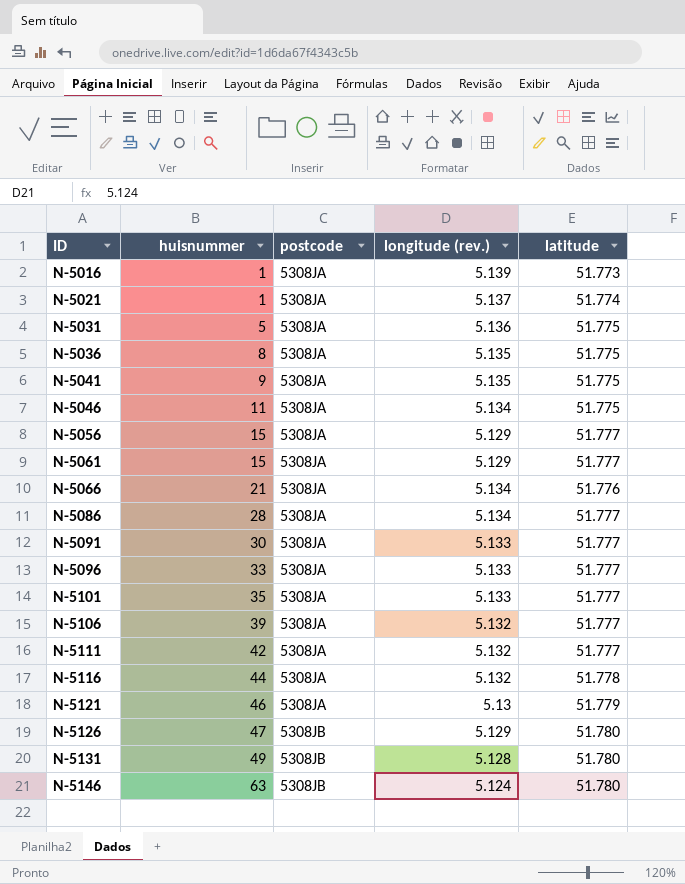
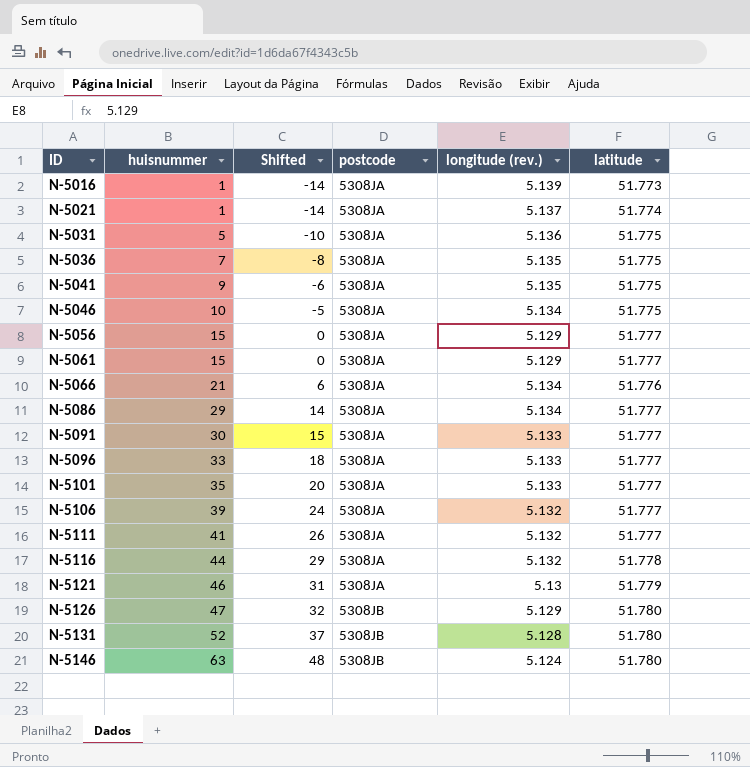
column Shifted | formula: none -> [huisnummer] - 15
N-5036 | huisnummer: 8 -> 7
N-5046 | huisnummer: 11 -> 10
N-5086 | huisnummer: 28 -> 29
N-5111 | huisnummer: 42 -> 41
N-5131 | huisnummer: 49 -> 52

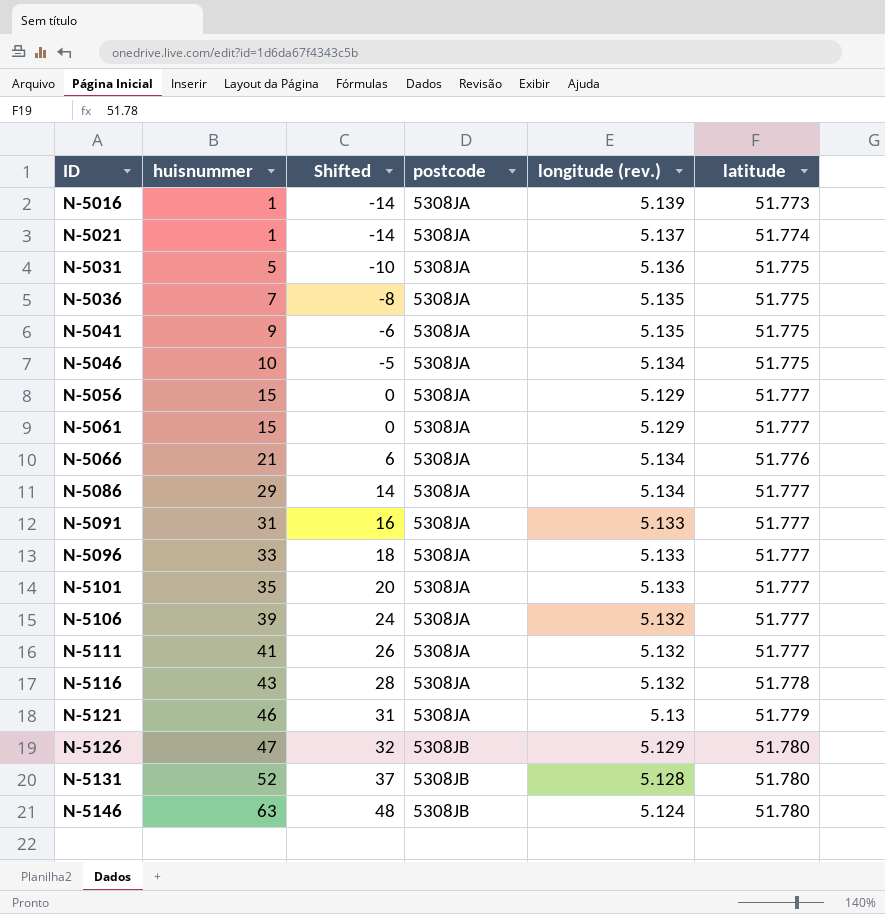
N-5091 | huisnummer: 30 -> 31
N-5091 | Shifted: 15 -> 16
N-5116 | huisnummer: 44 -> 43
N-5116 | Shifted: 29 -> 28

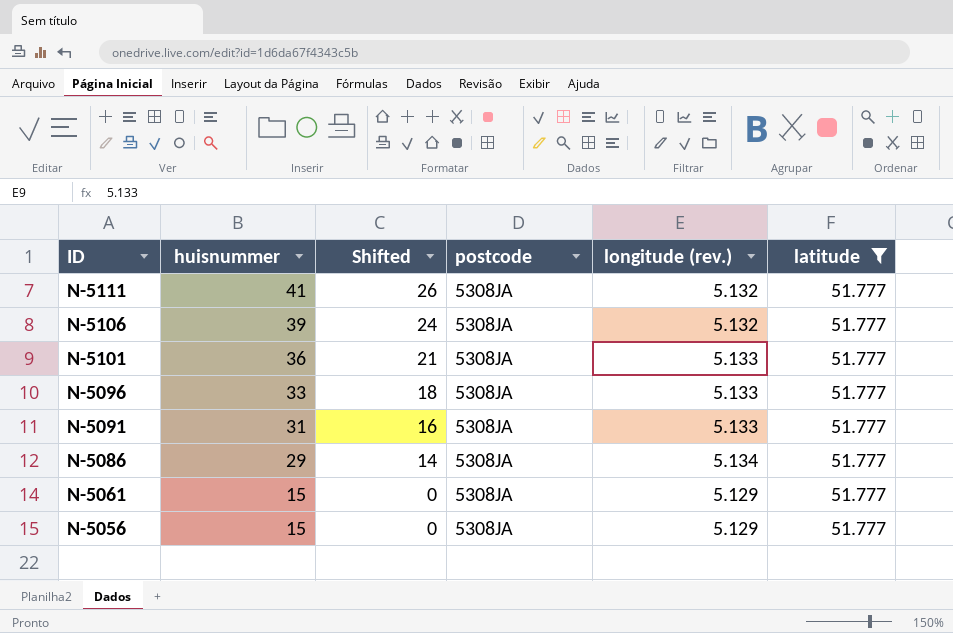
filter: none -> latitude = 51.777
row order: ID ascending -> ID descending
N-5101 | huisnummer: 35 -> 36
N-5101 | Shifted: 20 -> 21

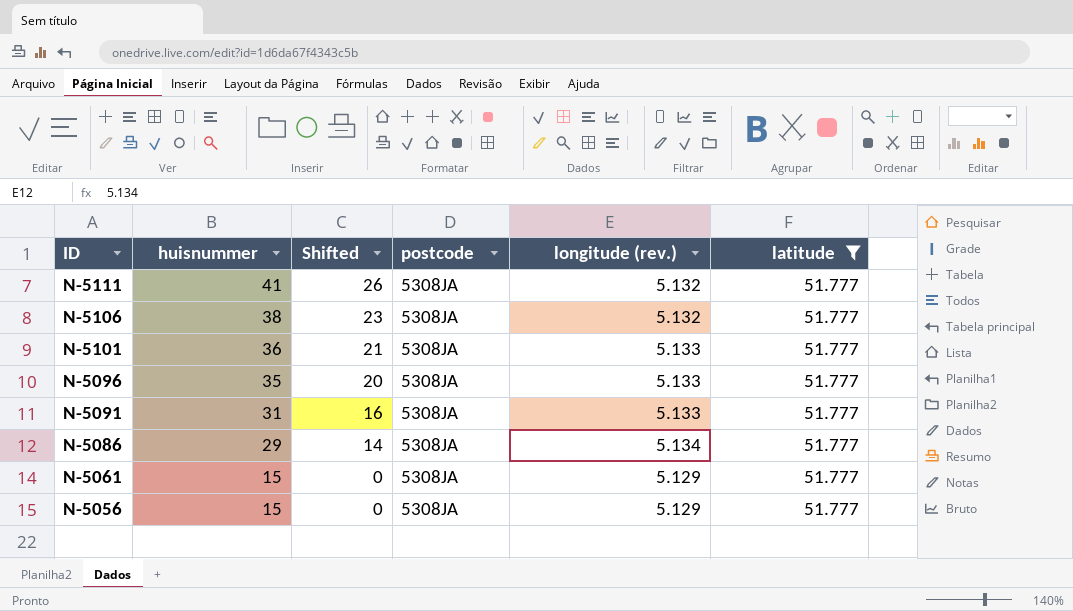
N-5106 | huisnummer: 39 -> 38
N-5106 | Shifted: 24 -> 23
N-5096 | huisnummer: 33 -> 35
N-5096 | Shifted: 18 -> 20

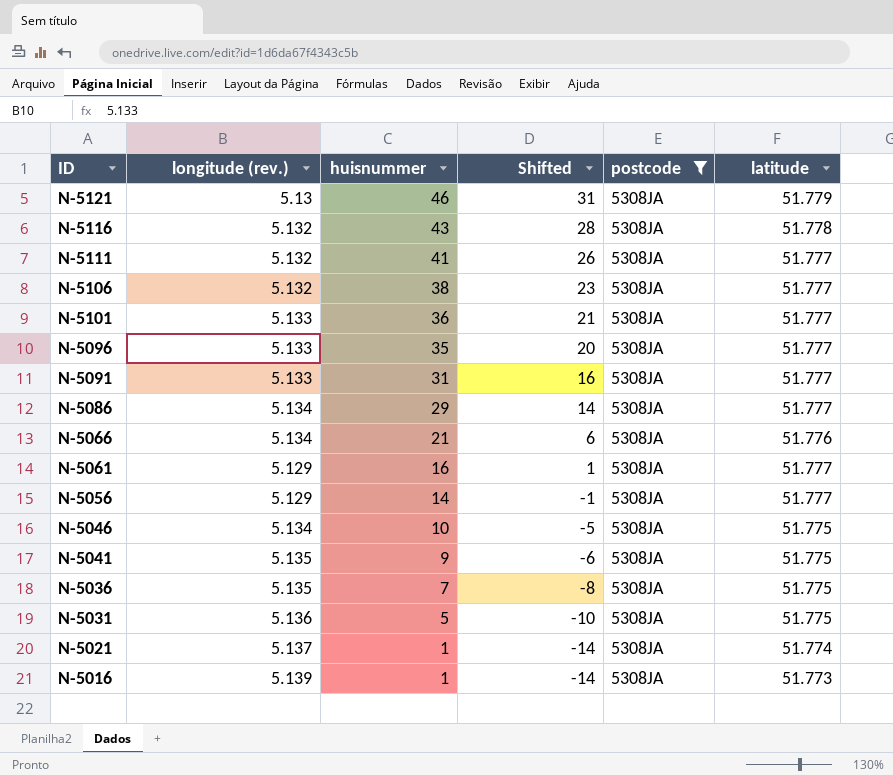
filter: latitude = 51.777 -> postcode = 5308JA
column longitude (rev.) | position: 5 -> 2
N-5061 | huisnummer: 15 -> 16
N-5061 | Shifted: 0 -> 1
N-5056 | huisnummer: 15 -> 14
N-5056 | Shifted: 0 -> -1

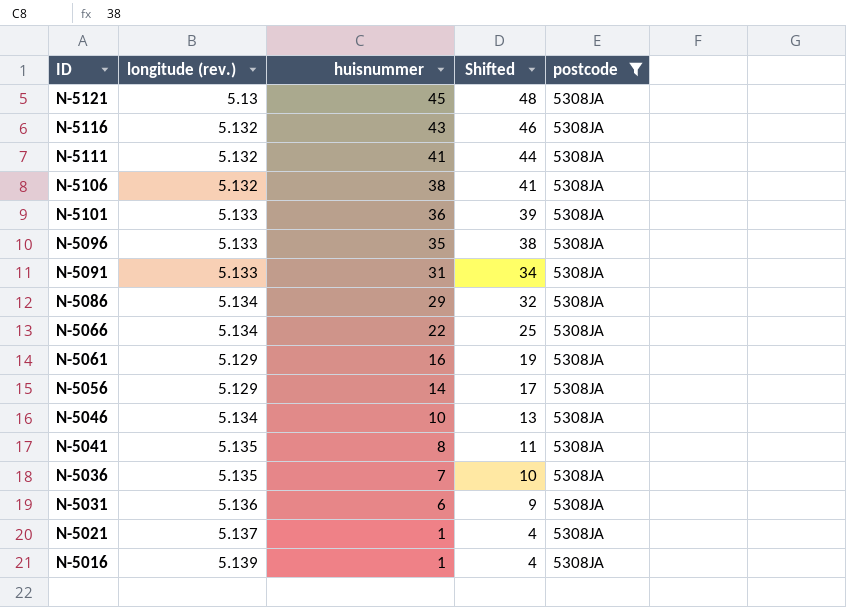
column latitude | position: 6 -> none
column Shifted | formula: [huisnummer] - 15 -> [huisnummer] + 3
N-5121 | huisnummer: 46 -> 45
N-5066 | huisnummer: 21 -> 22
N-5041 | huisnummer: 9 -> 8
N-5031 | huisnummer: 5 -> 6

